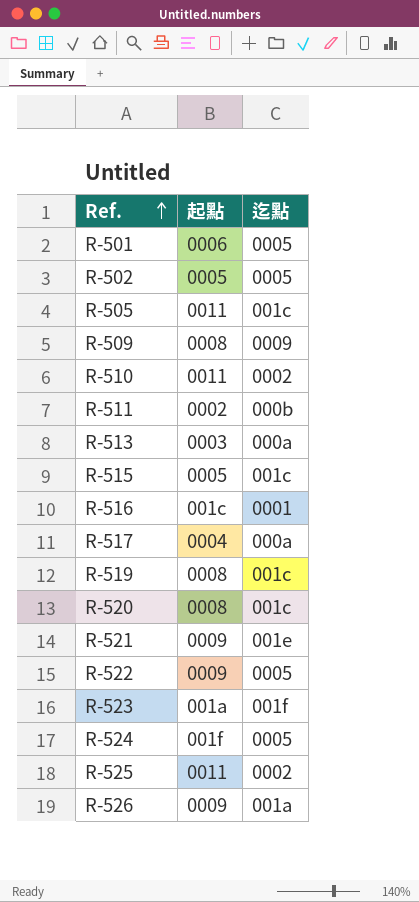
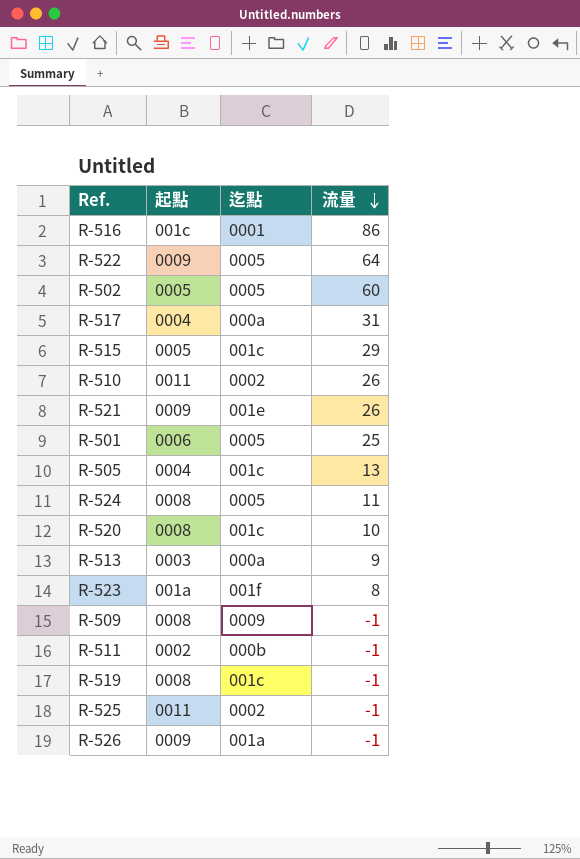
row order: Ref. ascending -> 流量 descending
column 流量 | position: none -> 4
R-505 | 起點: 0011 -> 0004
R-524 | 起點: 001f -> 0008

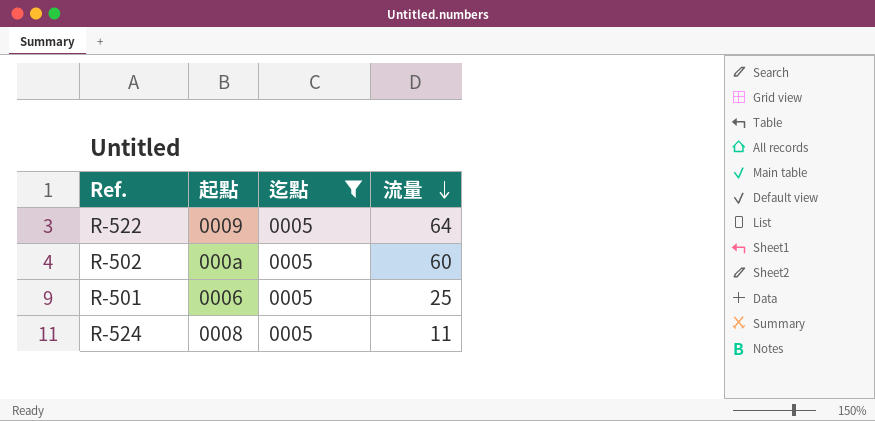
filter: none -> 迄點 = 0005
R-502 | 起點: 0005 -> 000a

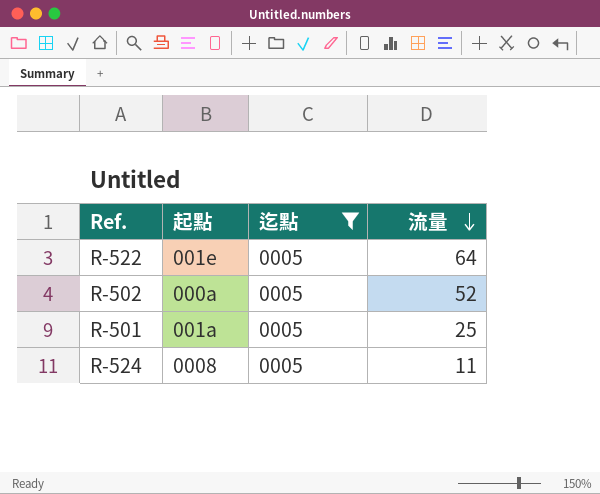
R-522 | 起點: 0009 -> 001e
R-502 | 流量: 60 -> 52
R-501 | 起點: 0006 -> 001a

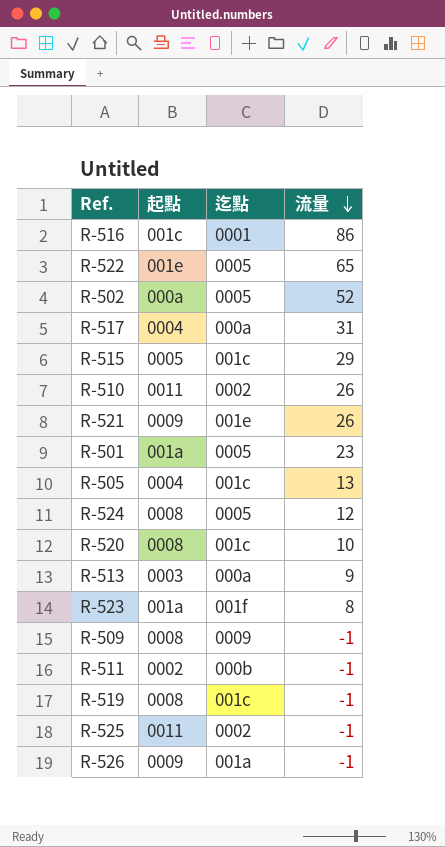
filter: 迄點 = 0005 -> none
R-522 | 流量: 64 -> 65
R-501 | 流量: 25 -> 23
R-524 | 流量: 11 -> 12

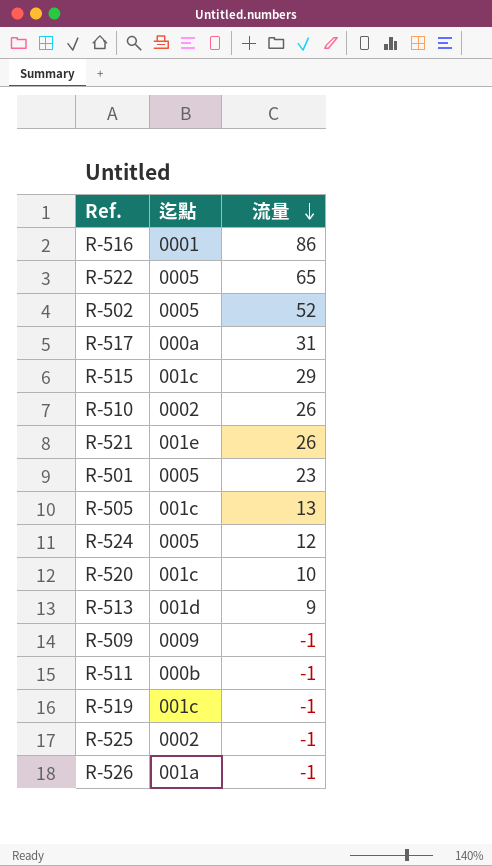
column 起點 | position: 2 -> none
row R-523: 001a | 001f | 8 -> none
R-513 | 迄點: 000a -> 001d

